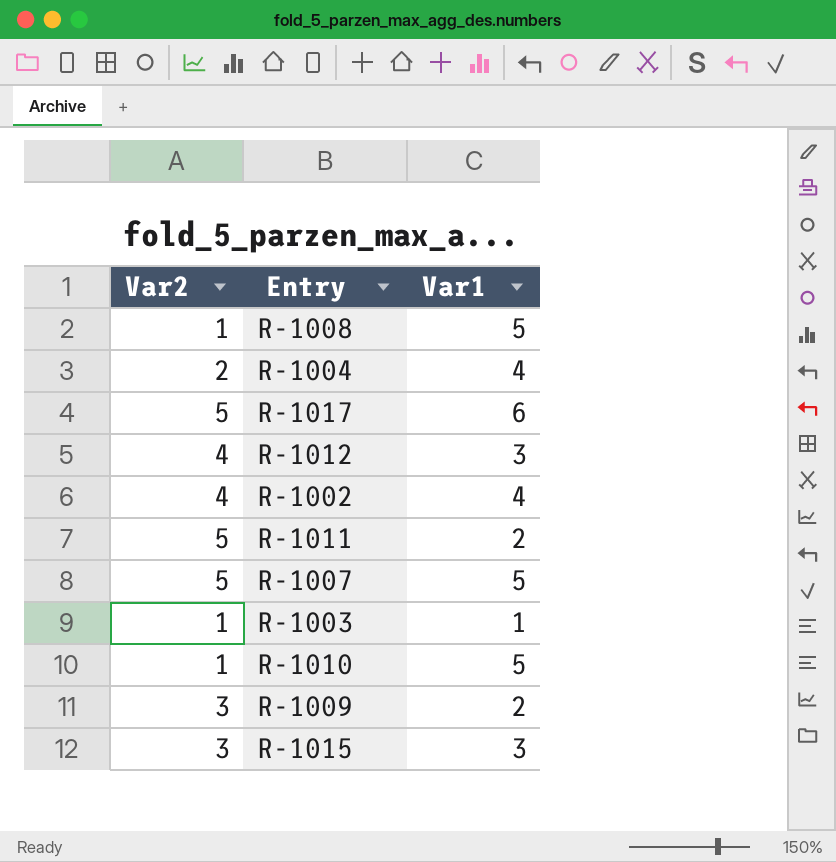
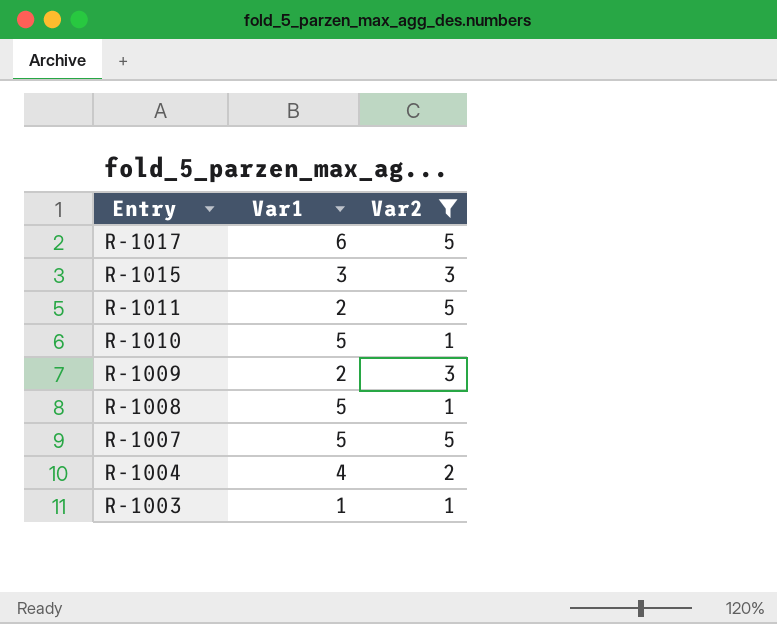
filter: none -> Var2 != 4
row order: none -> Entry descending
column Var2 | position: 1 -> 3

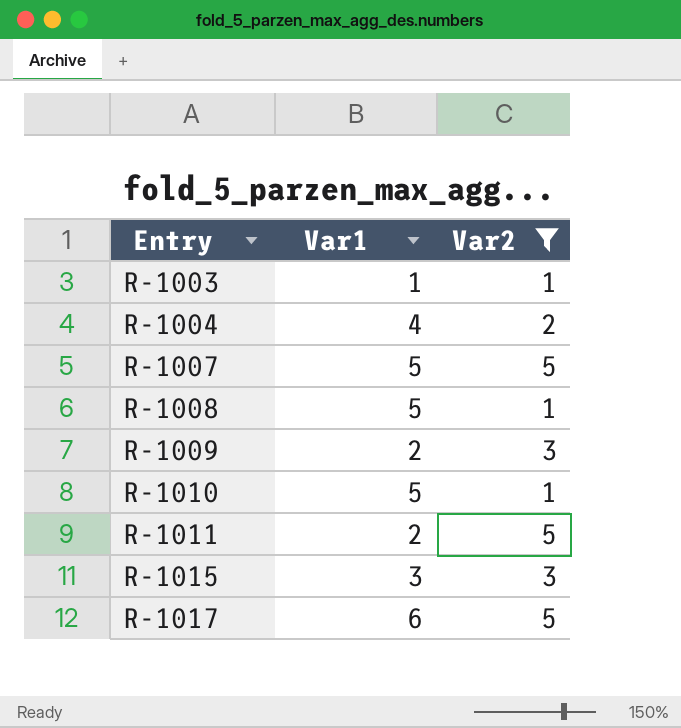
row order: Entry descending -> Entry ascending

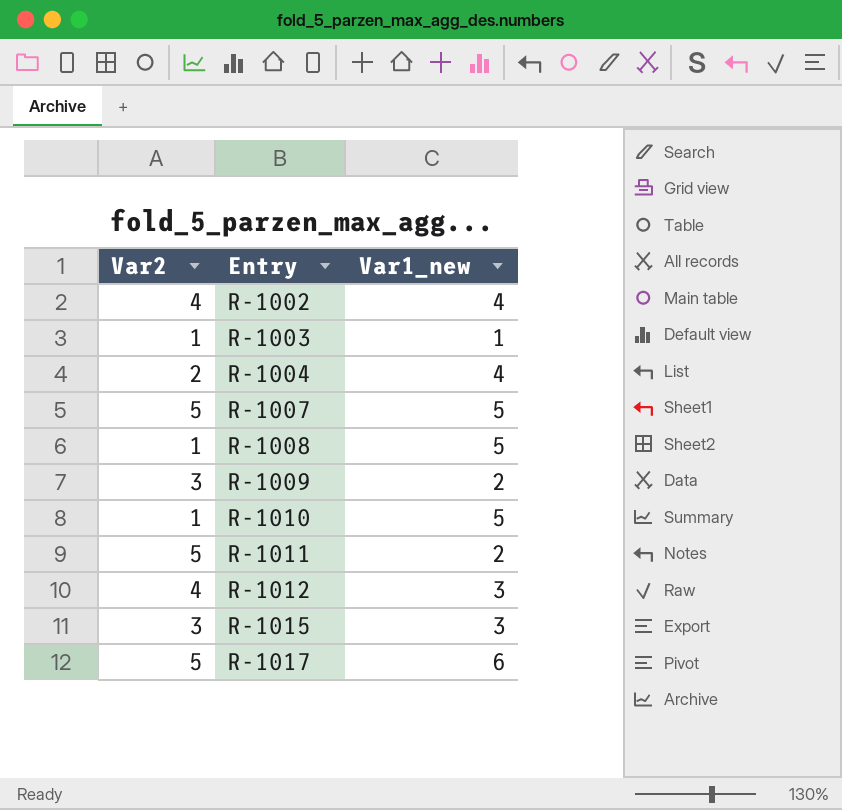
filter: Var2 != 4 -> none
column Var2 | position: 3 -> 1
column name: Var1 -> Var1_new

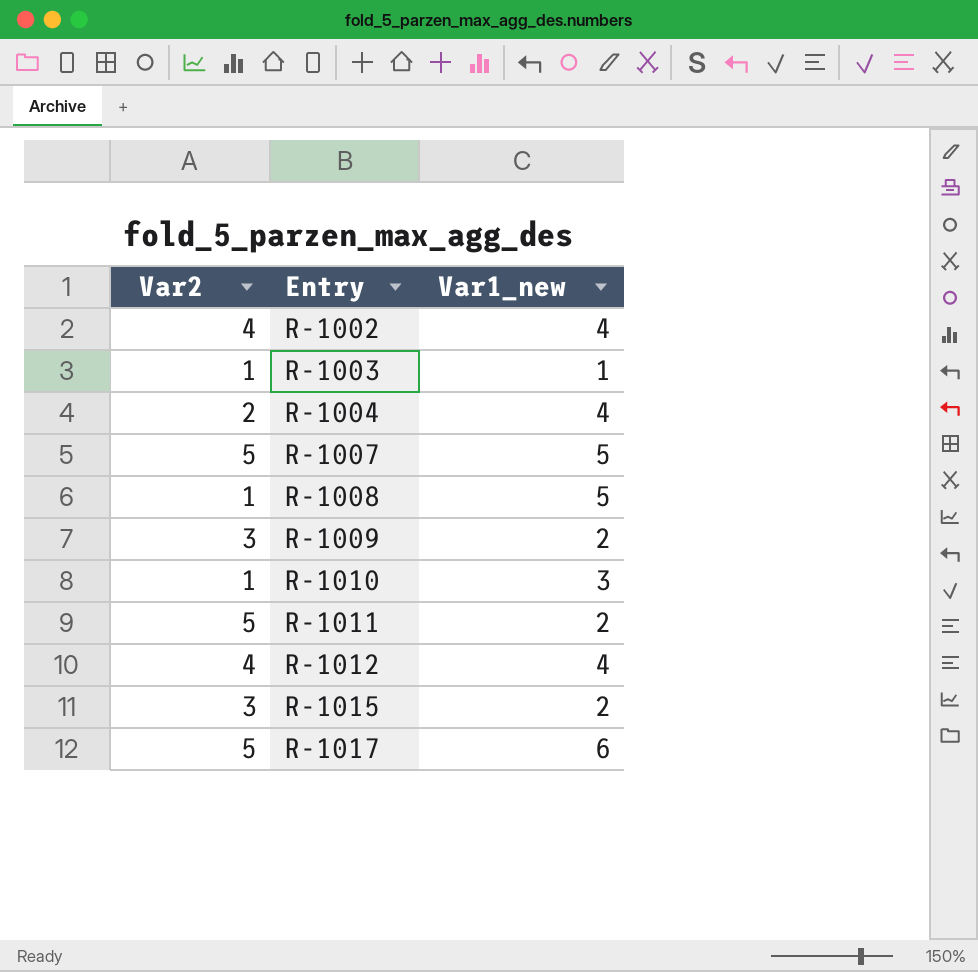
R-1010 | Var1_new: 5 -> 3
R-1012 | Var1_new: 3 -> 4
R-1015 | Var1_new: 3 -> 2

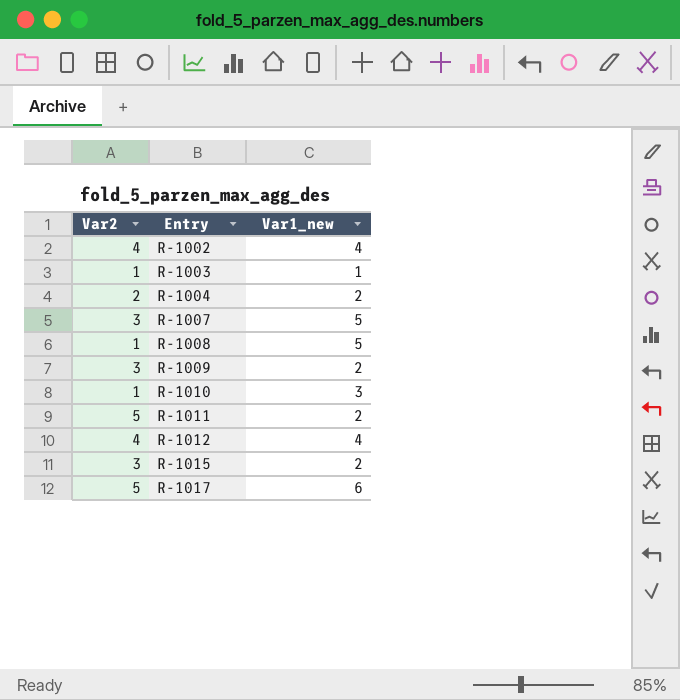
R-1004 | Var1_new: 4 -> 2
R-1007 | Var2: 5 -> 3

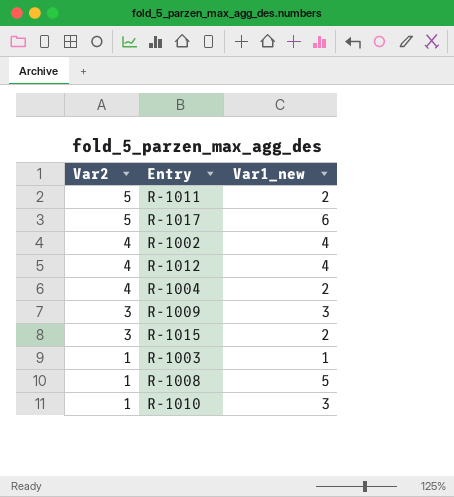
row order: Entry ascending -> Var2 descending
row R-1007: 3 | 5 -> none
R-1004 | Var2: 2 -> 4
R-1009 | Var1_new: 2 -> 3

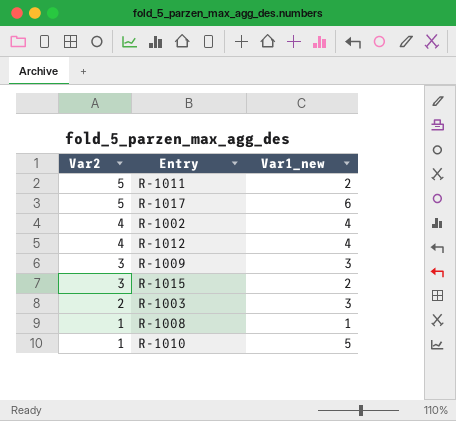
row R-1004: 4 | 2 -> none
R-1003 | Var2: 1 -> 2
R-1003 | Var1_new: 1 -> 3
R-1008 | Var1_new: 5 -> 1
R-1010 | Var1_new: 3 -> 5

